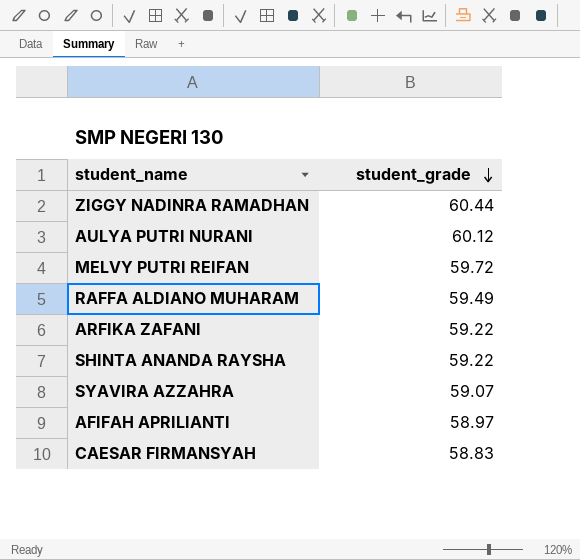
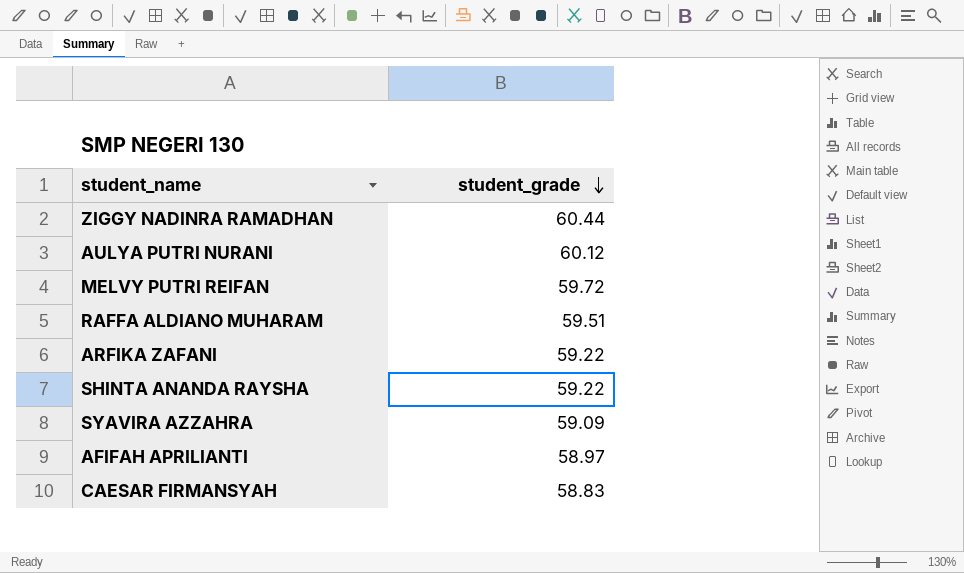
RAFFA ALDIANO MUHARAM | student_grade: 59.49 -> 59.51
SYAVIRA AZZAHRA | student_grade: 59.07 -> 59.09

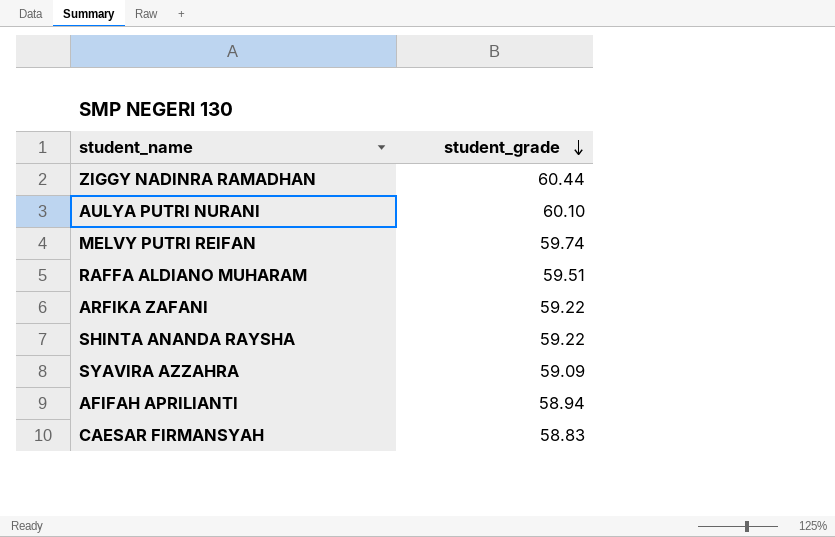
AULYA PUTRI NURANI | student_grade: 60.12 -> 60.10
MELVY PUTRI REIFAN | student_grade: 59.72 -> 59.74
AFIFAH APRILIANTI | student_grade: 58.97 -> 58.94

